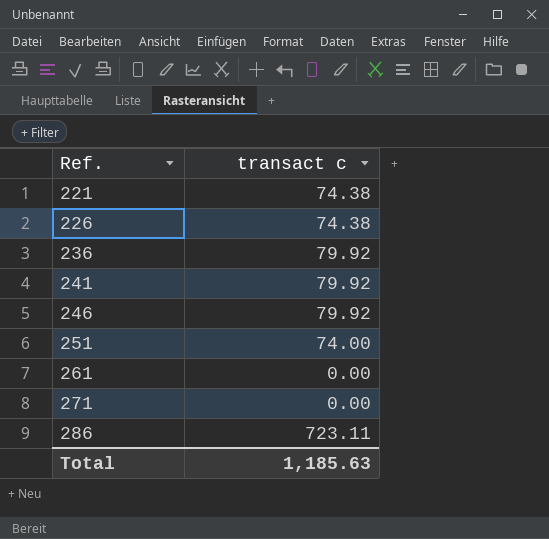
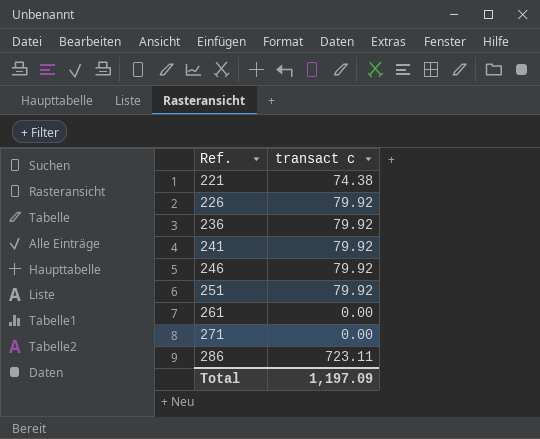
226 | transact c: 74.38 -> 79.92
251 | transact c: 74.00 -> 79.92
Total | transact c: 1,185.63 -> 1,197.09

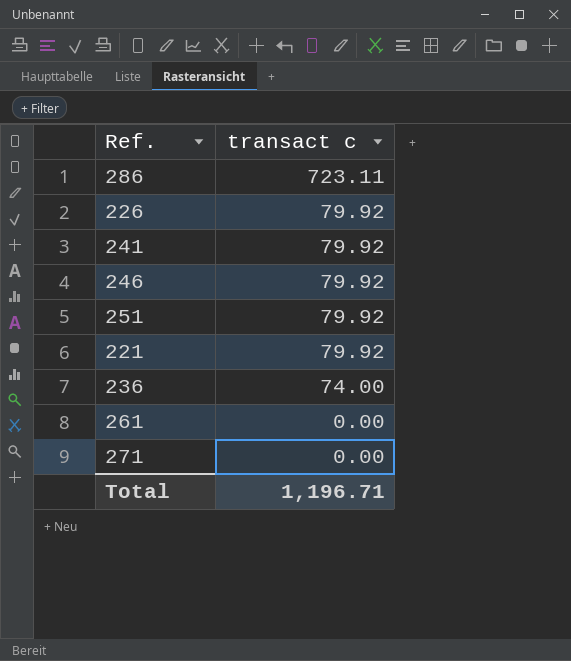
row order: Ref. ascending -> transact c descending
221 | transact c: 74.38 -> 79.92
236 | transact c: 79.92 -> 74.00
Total | transact c: 1,197.09 -> 1,196.71

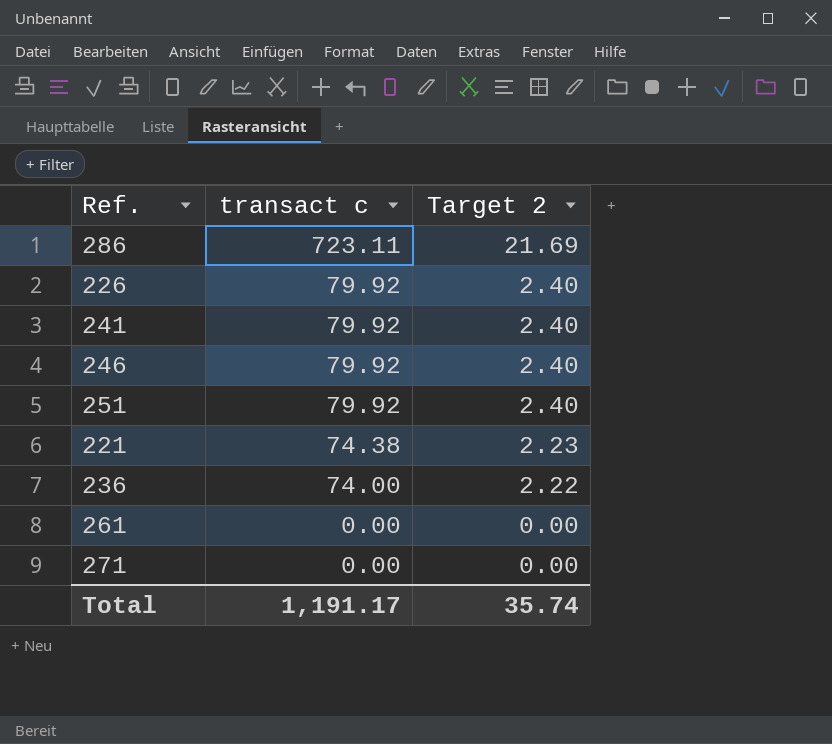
column Target 2 | formula: none -> [transact c] * 0.03
221 | transact c: 79.92 -> 74.38
Total | transact c: 1,196.71 -> 1,191.17

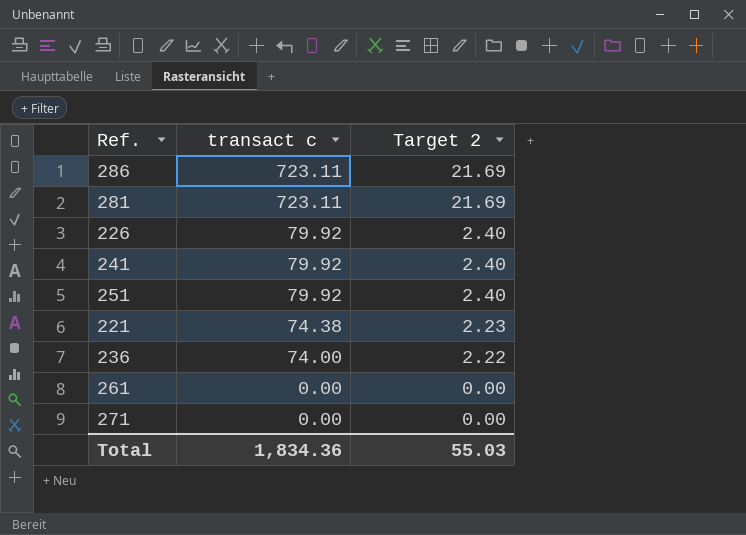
row 246: 79.92 | 2.40 -> none
row 281: none -> 723.11 | 21.69
Total | transact c: 1,191.17 -> 1,834.36
Total | Target 2: 35.74 -> 55.03

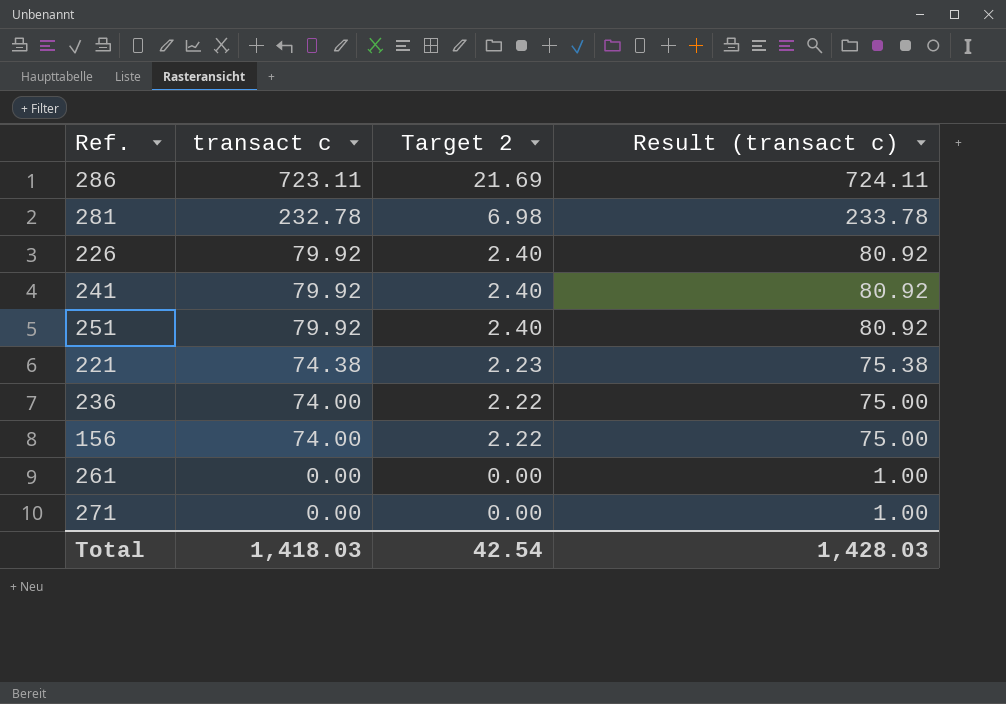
column Result (transact c) | formula: none -> [transact c] + 1
281 | transact c: 723.11 -> 232.78
281 | Target 2: 21.69 -> 6.98
row 156: none -> 74.00 | 2.22 | 75.00
Total | transact c: 1,834.36 -> 1,418.03
Total | Target 2: 55.03 -> 42.54

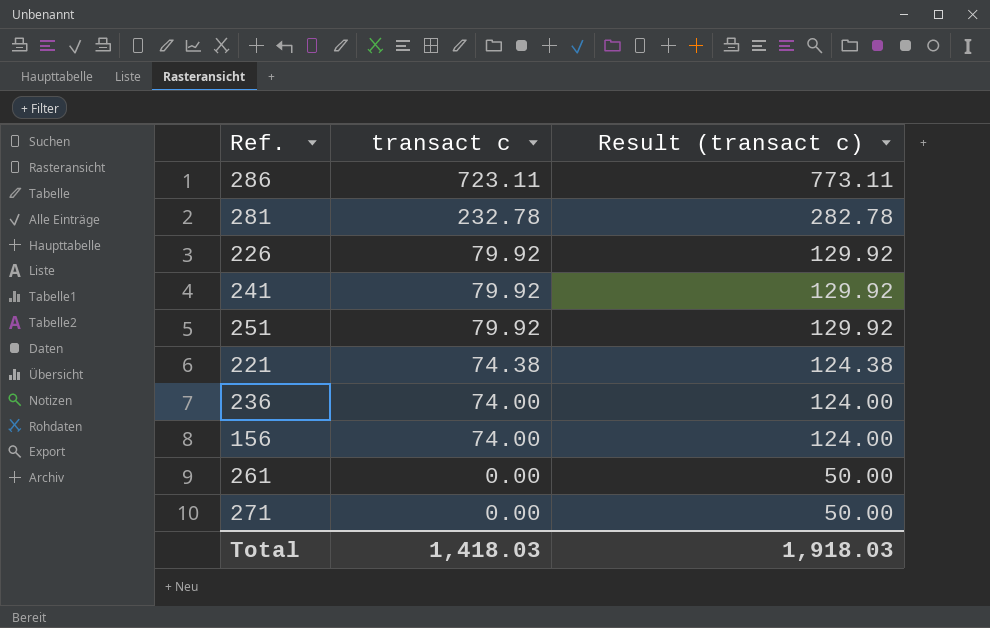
column Target 2 | formula: [transact c] * 0.03 -> none
column Result (transact c) | formula: [transact c] + 1 -> [transact c] + 50
Total | Result (transact c): 1,428.03 -> 1,918.03

